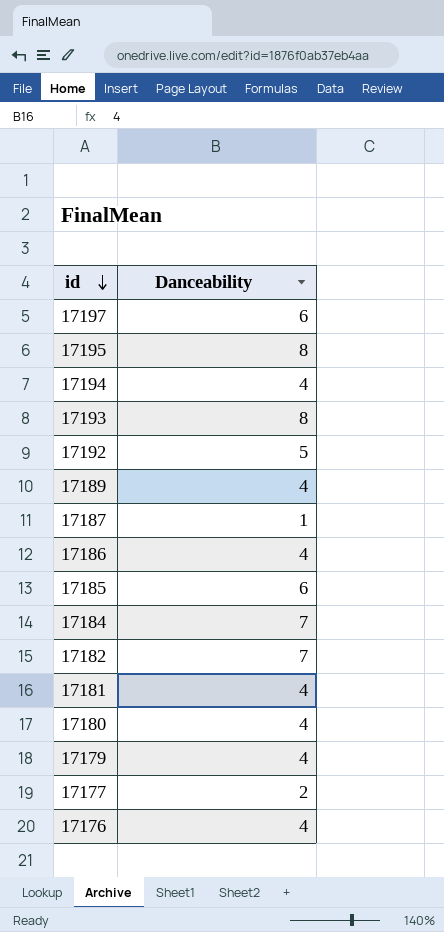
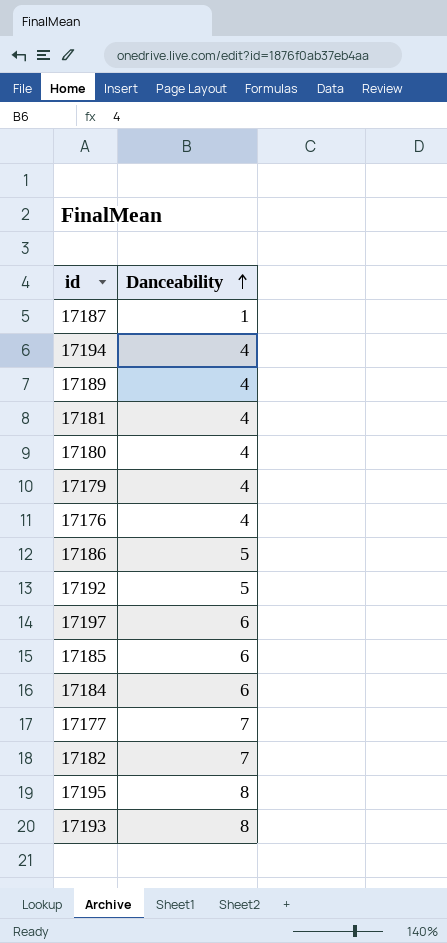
row order: id descending -> Danceability ascending
17186 | Danceability: 4 -> 5
17184 | Danceability: 7 -> 6
17177 | Danceability: 2 -> 7

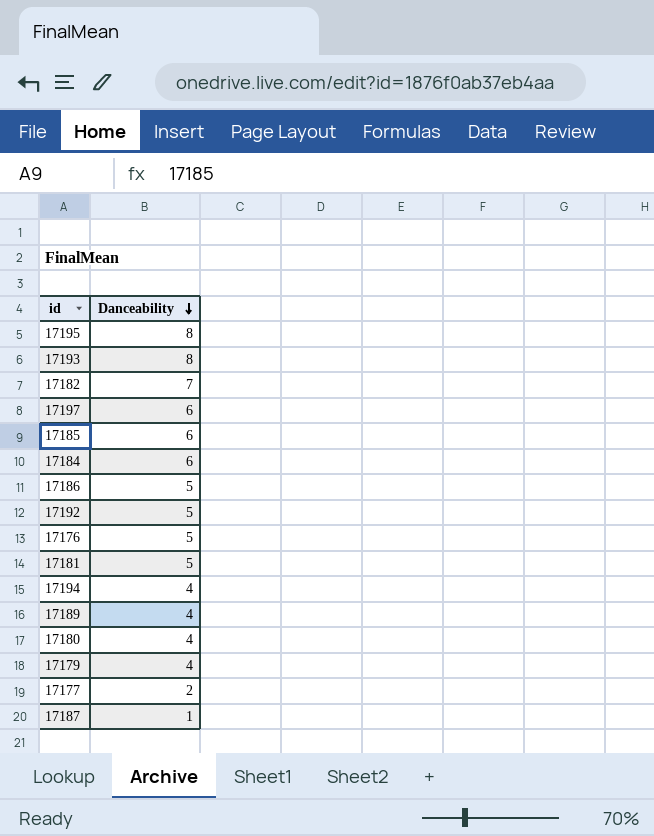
row order: Danceability ascending -> Danceability descending
17176 | Danceability: 4 -> 5
17181 | Danceability: 4 -> 5
17177 | Danceability: 7 -> 2

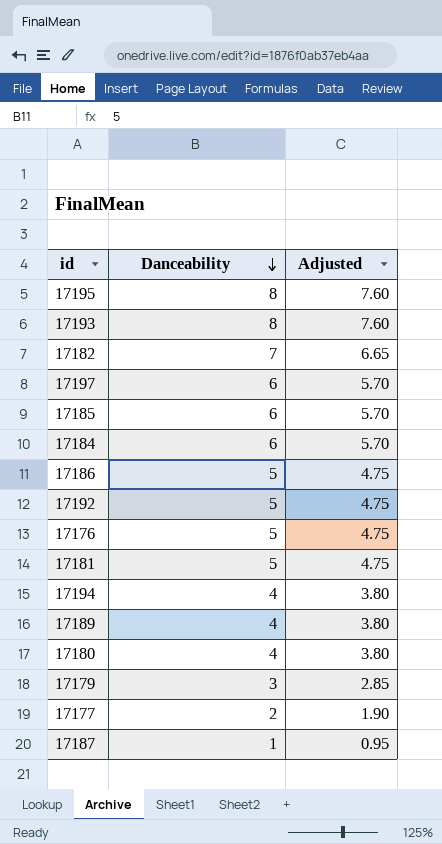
column Adjusted | formula: none -> [Danceability] * 0.95
17179 | Danceability: 4 -> 3

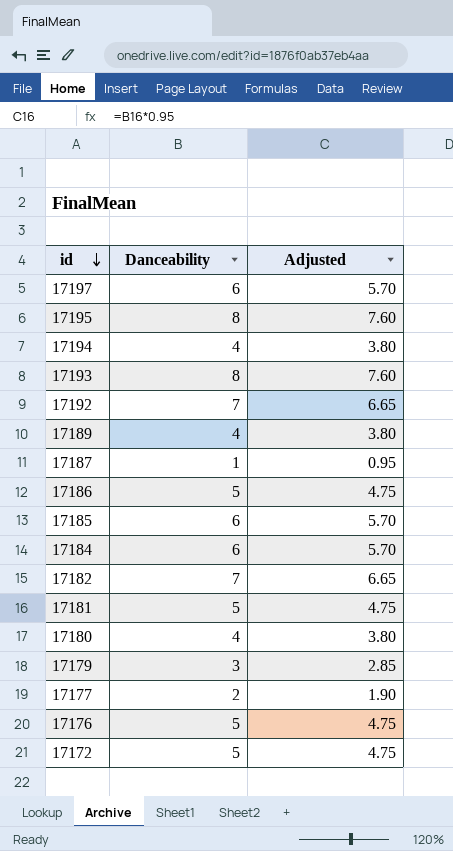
row order: Danceability descending -> id descending
17192 | Danceability: 5 -> 7
17192 | Adjusted: 4.75 -> 6.65
row 17172: none -> 5 | 4.75

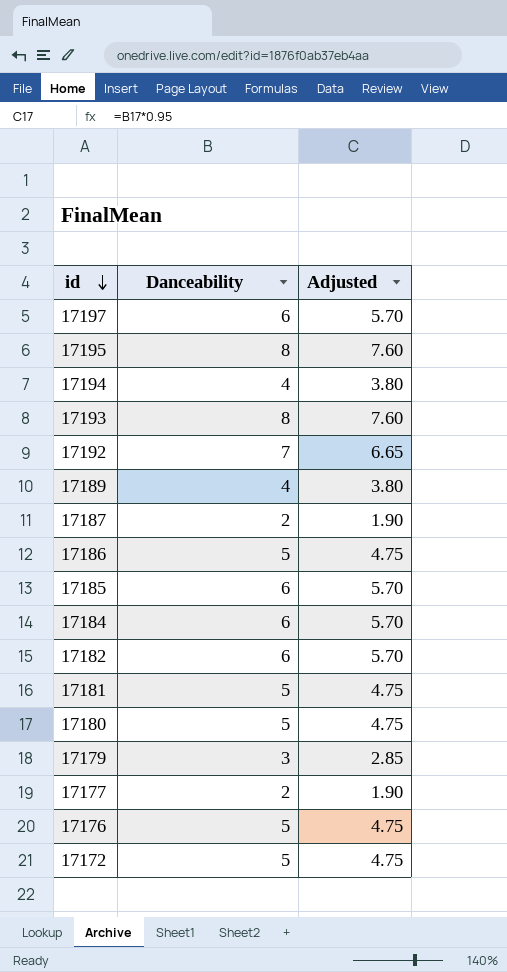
17187 | Danceability: 1 -> 2
17187 | Adjusted: 0.95 -> 1.90
17182 | Danceability: 7 -> 6
17182 | Adjusted: 6.65 -> 5.70
17180 | Danceability: 4 -> 5
17180 | Adjusted: 3.80 -> 4.75

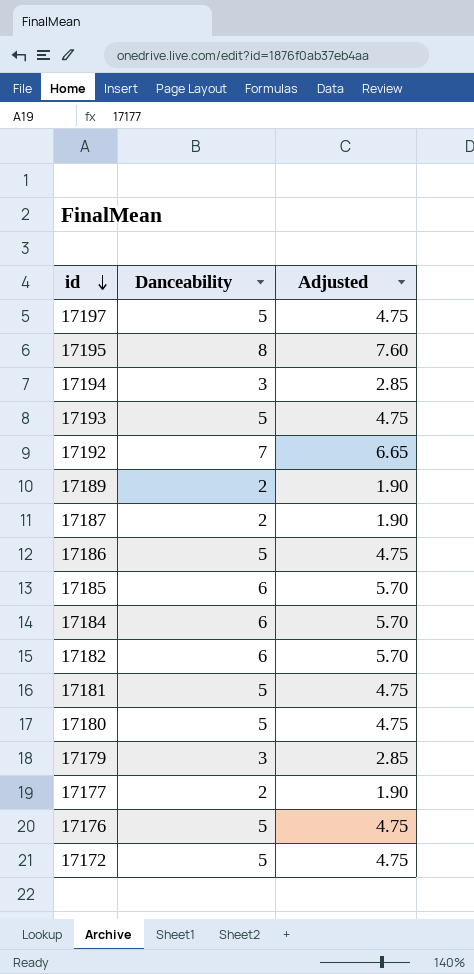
17197 | Danceability: 6 -> 5
17197 | Adjusted: 5.70 -> 4.75
17194 | Danceability: 4 -> 3
17194 | Adjusted: 3.80 -> 2.85
17193 | Danceability: 8 -> 5
17193 | Adjusted: 7.60 -> 4.75
17189 | Danceability: 4 -> 2
17189 | Adjusted: 3.80 -> 1.90

